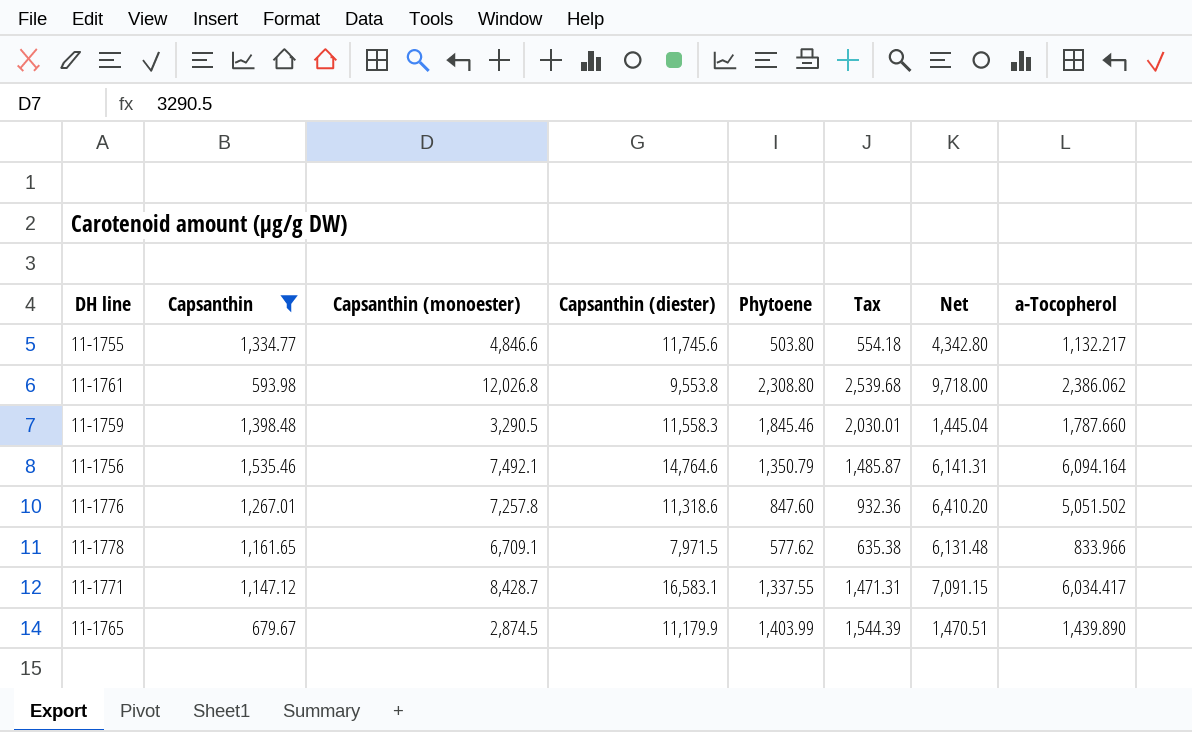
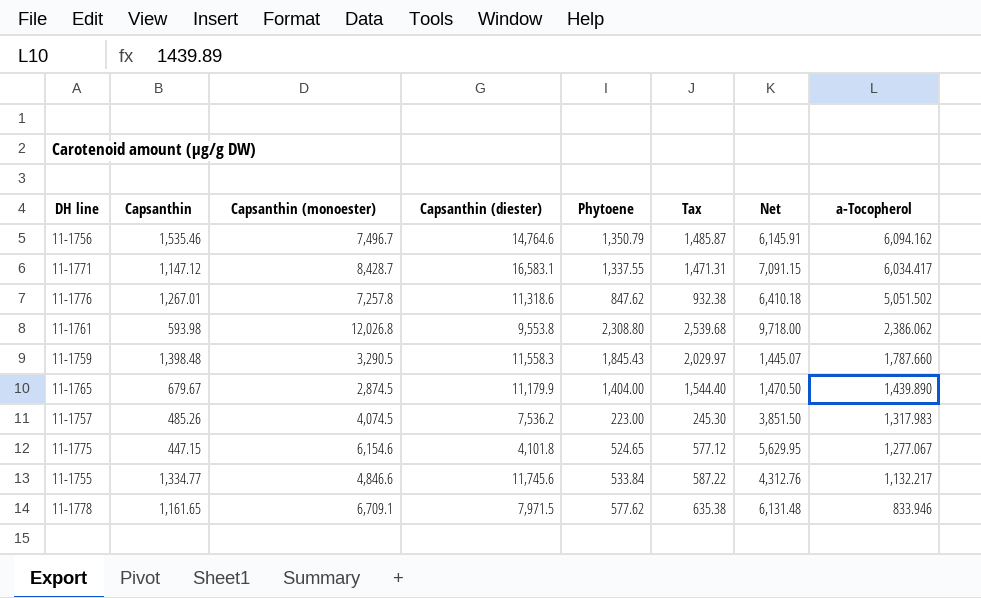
filter: Capsanthin >= 593.98 -> none
row order: none -> a-Tocopherol descending
11-1756 | Capsanthin (monoester): 7,492.1 -> 7,496.7
11-1756 | Net: 6,141.31 -> 6,145.91
11-1756 | a-Tocopherol: 6,094.164 -> 6,094.162
11-1776 | Phytoene: 847.60 -> 847.62
11-1776 | Tax: 932.36 -> 932.38
11-1776 | Net: 6,410.20 -> 6,410.18
11-1759 | Phytoene: 1,845.46 -> 1,845.43
11-1759 | Tax: 2,030.01 -> 2,029.97
11-1759 | Net: 1,445.04 -> 1,445.07
11-1765 | Phytoene: 1,403.99 -> 1,404.00
11-1765 | Tax: 1,544.39 -> 1,544.40
11-1765 | Net: 1,470.51 -> 1,470.50
11-1755 | Phytoene: 503.80 -> 533.84
11-1755 | Tax: 554.18 -> 587.22
11-1755 | Net: 4,342.80 -> 4,312.76
11-1778 | a-Tocopherol: 833.966 -> 833.946

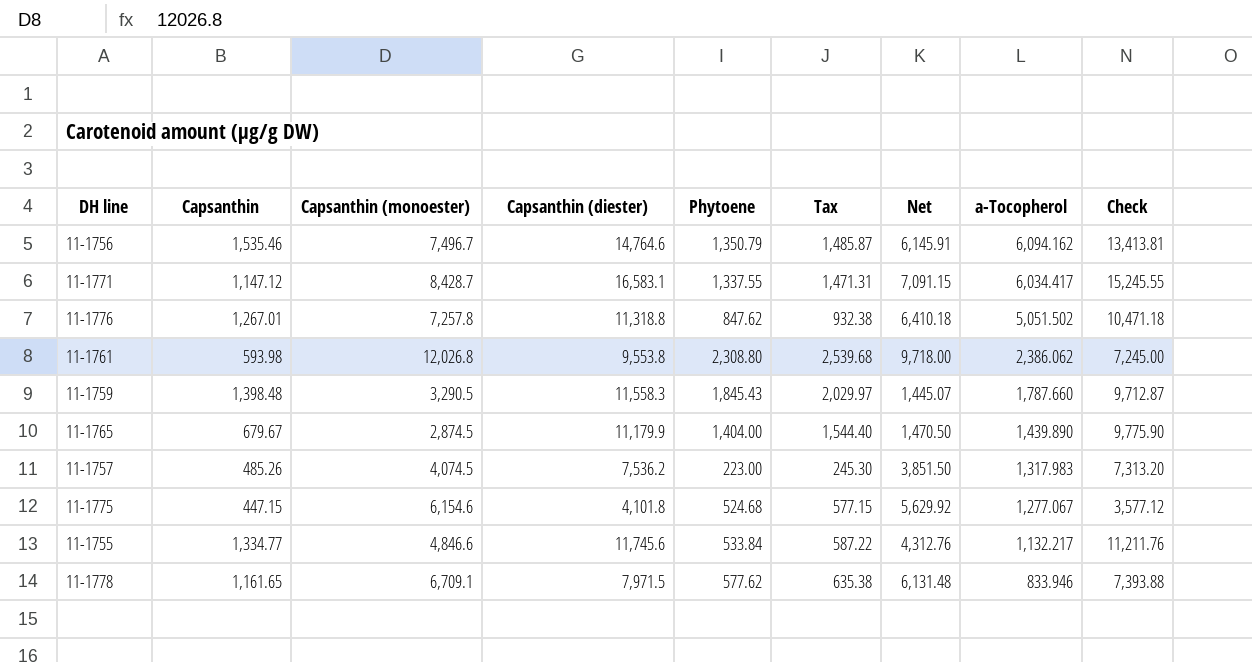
column Check | formula: none -> [Capsanthin (diester)] - [Phytoene]
11-1776 | Capsanthin (diester): 11,318.6 -> 11,318.8
11-1775 | Phytoene: 524.65 -> 524.68
11-1775 | Tax: 577.12 -> 577.15
11-1775 | Net: 5,629.95 -> 5,629.92

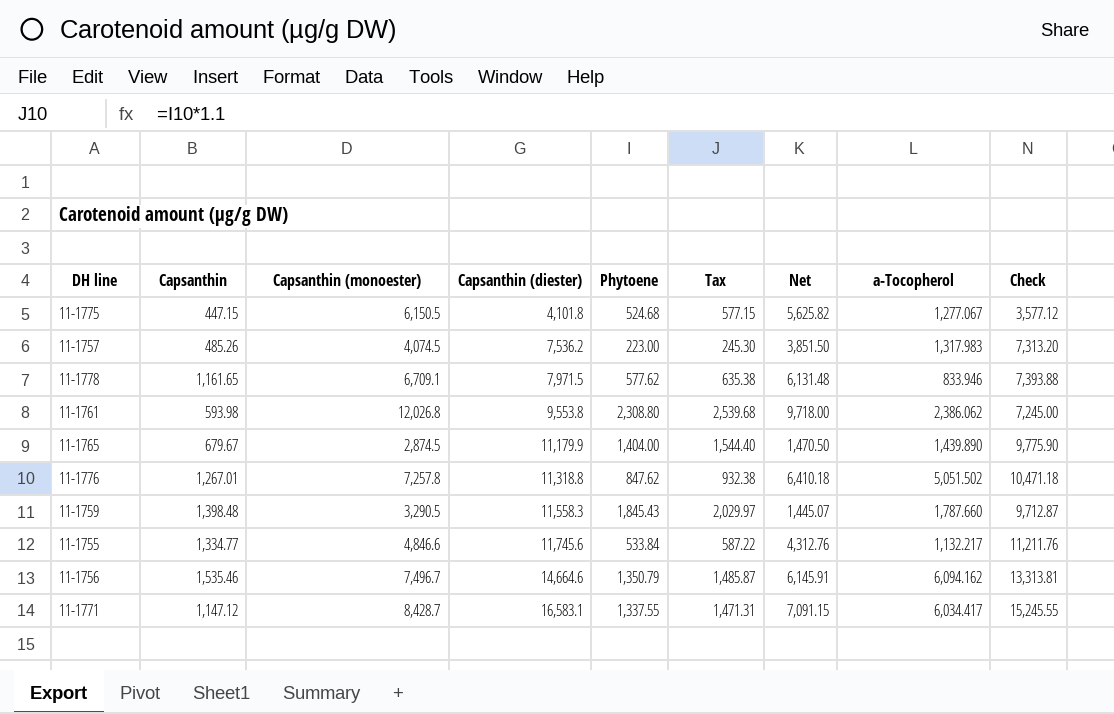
row order: a-Tocopherol descending -> Capsanthin (diester) ascending
11-1775 | Capsanthin (monoester): 6,154.6 -> 6,150.5
11-1775 | Net: 5,629.92 -> 5,625.82
11-1756 | Capsanthin (diester): 14,764.6 -> 14,664.6
11-1756 | Check: 13,413.81 -> 13,313.81

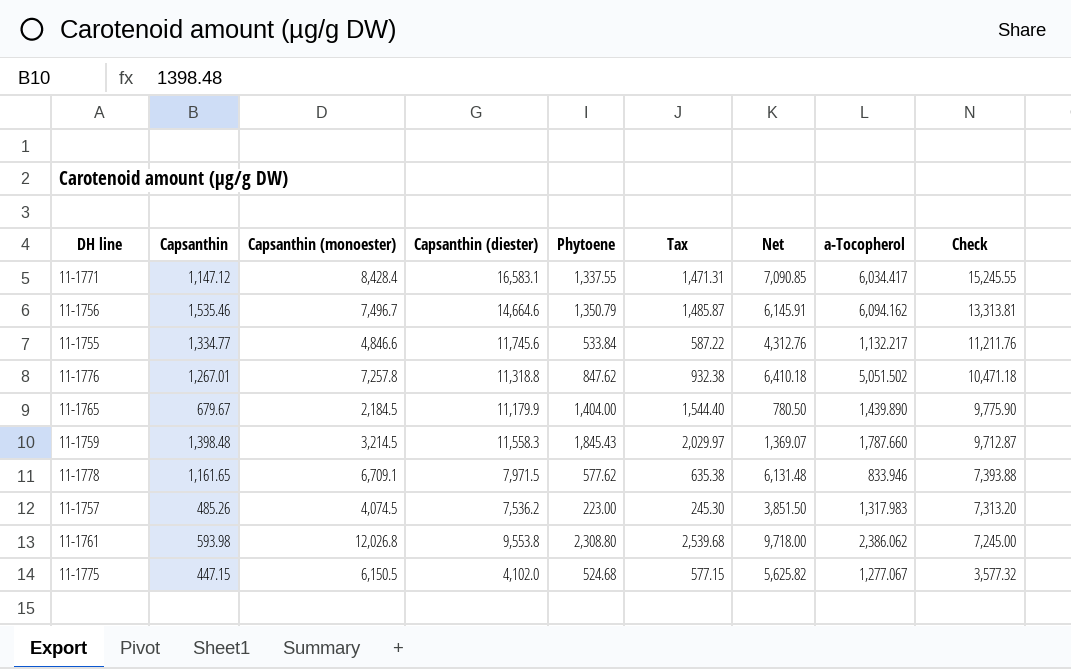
row order: Capsanthin (diester) ascending -> Check descending
11-1771 | Capsanthin (monoester): 8,428.7 -> 8,428.4
11-1771 | Net: 7,091.15 -> 7,090.85
11-1765 | Capsanthin (monoester): 2,874.5 -> 2,184.5
11-1765 | Net: 1,470.50 -> 780.50
11-1759 | Capsanthin (monoester): 3,290.5 -> 3,214.5
11-1759 | Net: 1,445.07 -> 1,369.07
11-1775 | Capsanthin (diester): 4,101.8 -> 4,102.0
11-1775 | Check: 3,577.12 -> 3,577.32

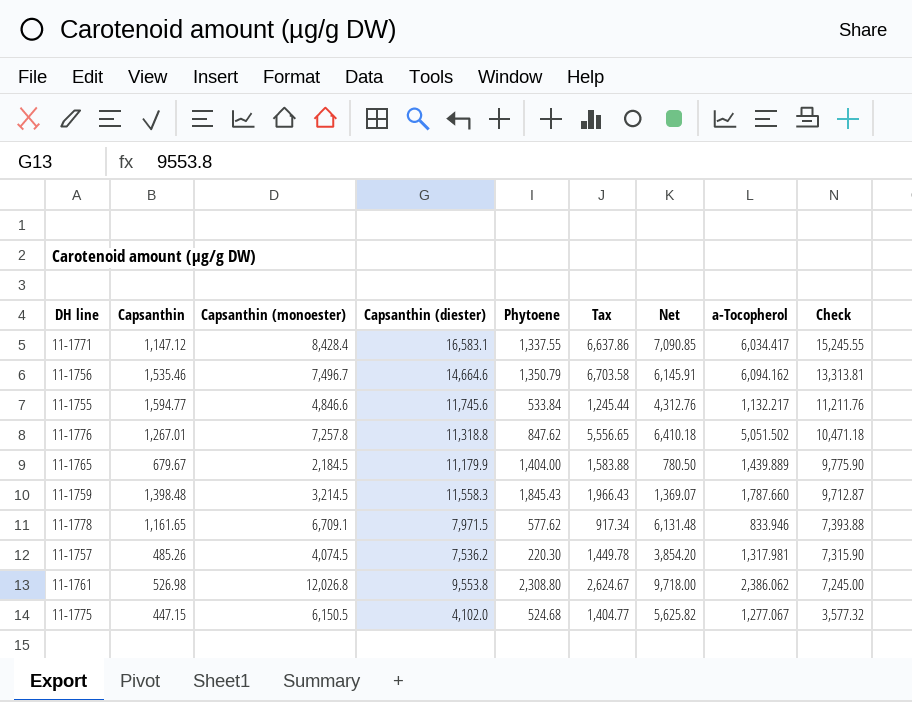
column Tax | formula: [Phytoene] * 1.1 -> [a-Tocopherol] * 1.1
11-1755 | Capsanthin: 1,334.77 -> 1,594.77
11-1765 | a-Tocopherol: 1,439.890 -> 1,439.889
11-1757 | Phytoene: 223.00 -> 220.30
11-1757 | Net: 3,851.50 -> 3,854.20
11-1757 | a-Tocopherol: 1,317.983 -> 1,317.981
11-1757 | Check: 7,313.20 -> 7,315.90
11-1761 | Capsanthin: 593.98 -> 526.98

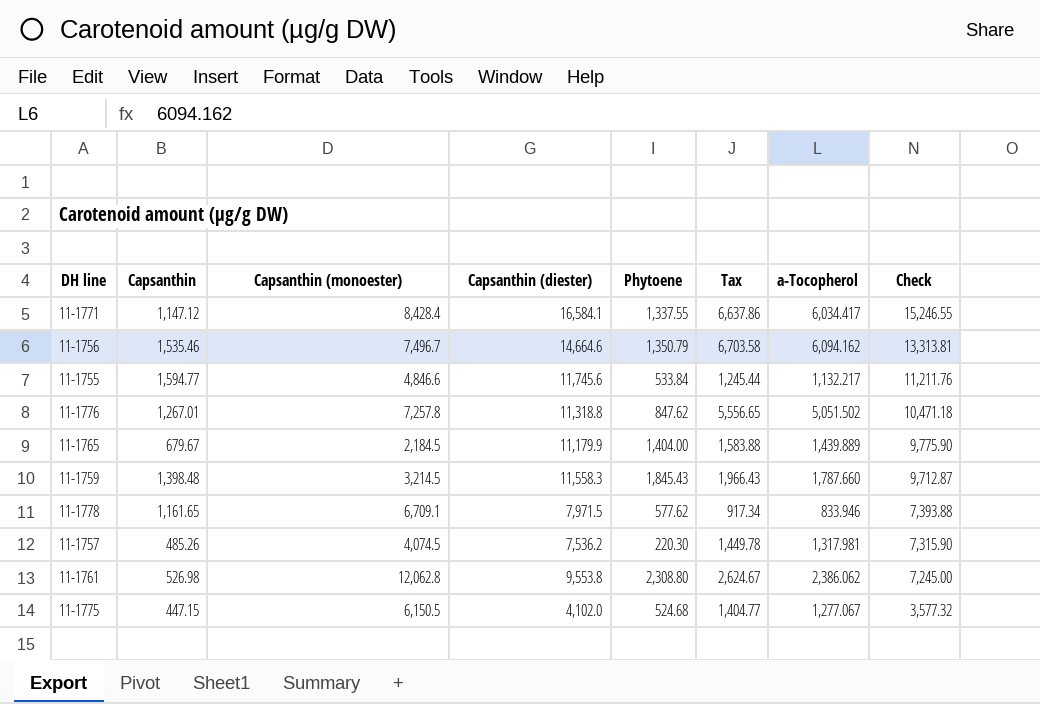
column Net | formula: [Capsanthin (monoester)] - [Phytoene] -> none
11-1771 | Capsanthin (diester): 16,583.1 -> 16,584.1
11-1771 | Check: 15,245.55 -> 15,246.55
11-1761 | Capsanthin (monoester): 12,026.8 -> 12,062.8

